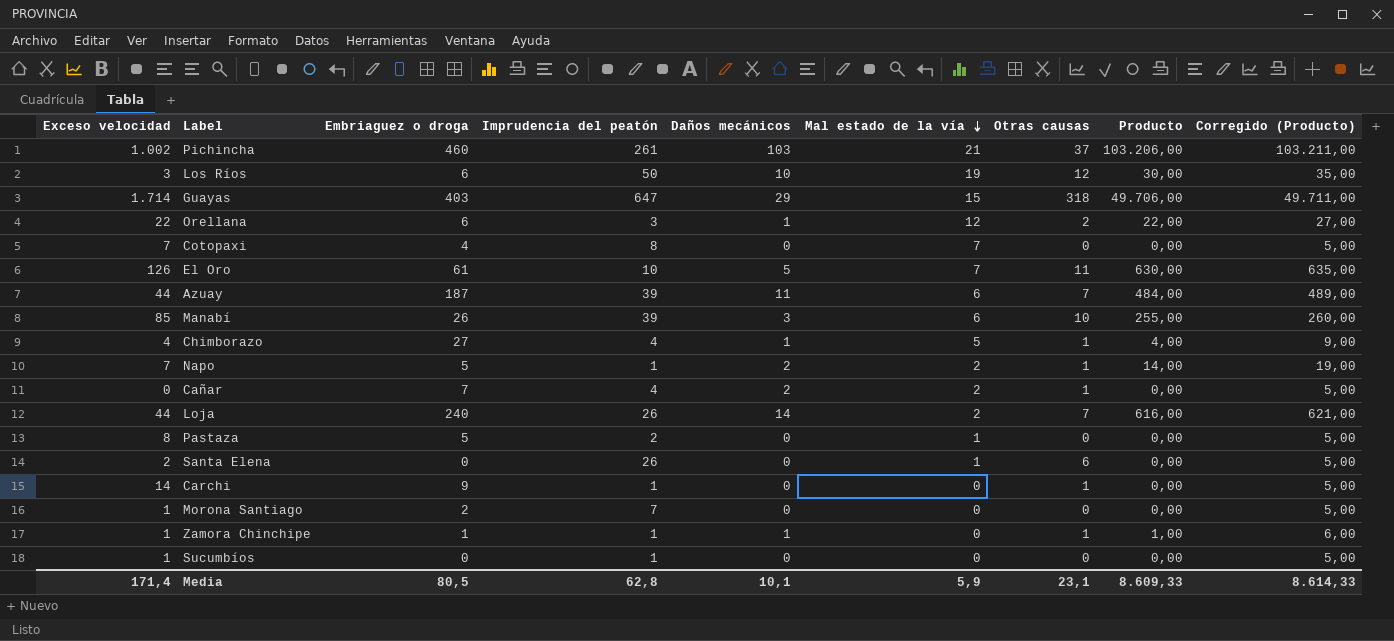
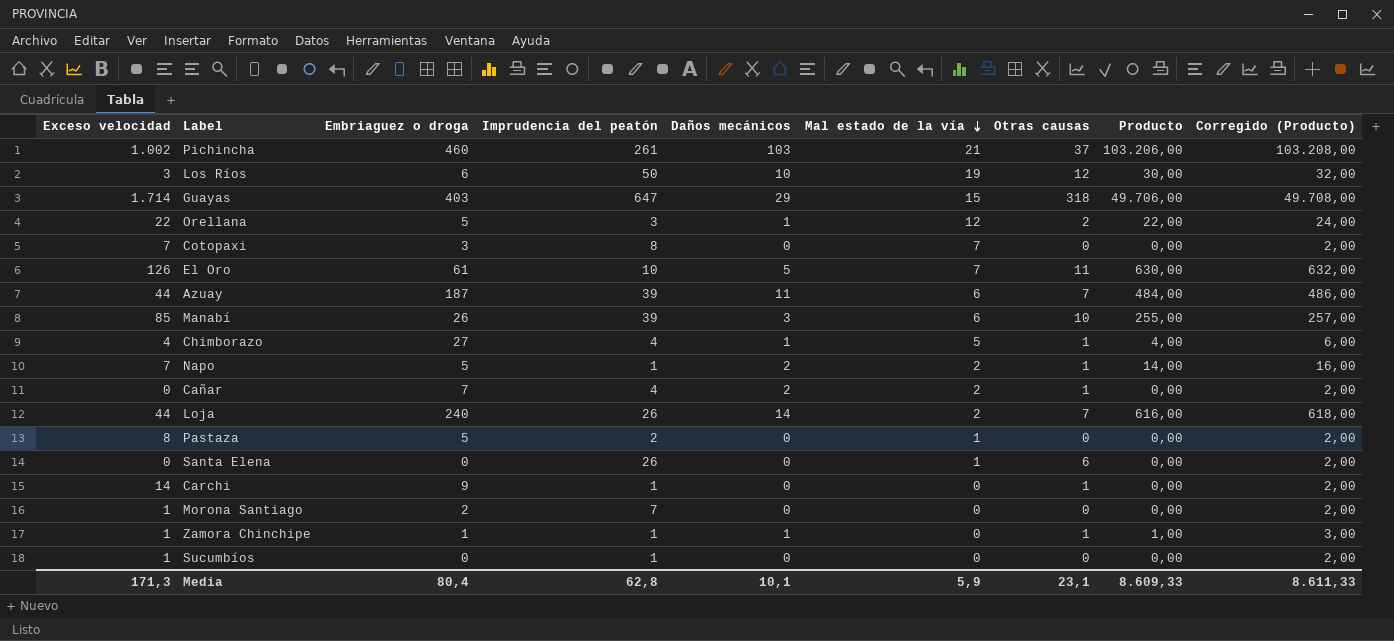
column Corregido (Producto) | formula: [Producto] + 5 -> [Producto] + 2
Orellana | Embriaguez o droga: 6 -> 5
Cotopaxi | Embriaguez o droga: 4 -> 3
Santa Elena | Exceso velocidad: 2 -> 0
Media | Exceso velocidad: 171,4 -> 171,3
Media | Embriaguez o droga: 80,5 -> 80,4
Media | Corregido (Producto): 8.614,33 -> 8.611,33

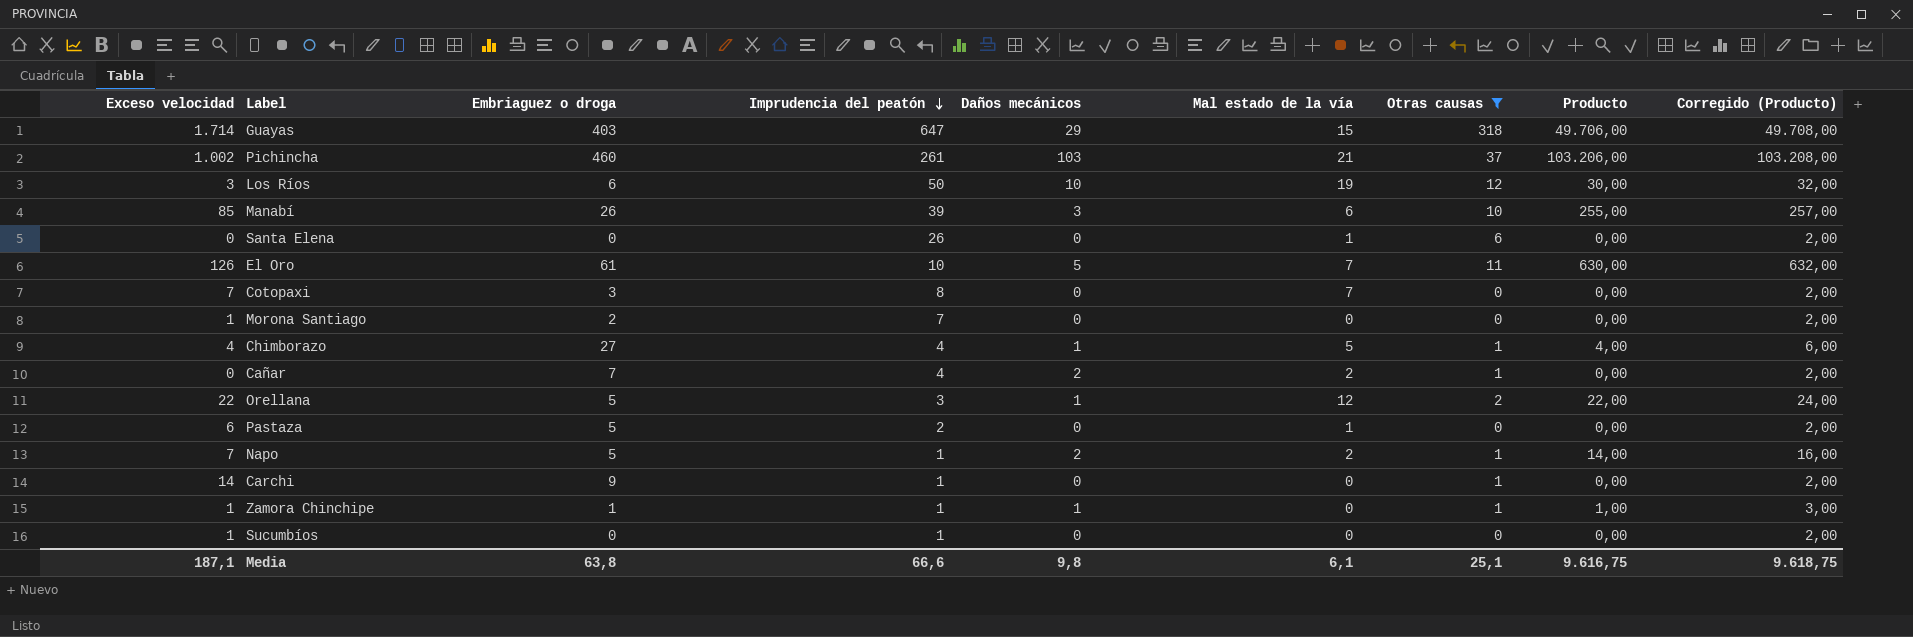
filter: none -> Otras causas != 7
row order: Mal estado de la vía descending -> Imprudencia del peatón descending
Pastaza | Exceso velocidad: 8 -> 6
Media | Exceso velocidad: 171,3 -> 187,1
Media | Embriaguez o droga: 80,4 -> 63,8
Media | Imprudencia del peatón: 62,8 -> 66,6
Media | Daños mecánicos: 10,1 -> 9,8
Media | Mal estado de la vía: 5,9 -> 6,1
Media | Otras causas: 23,1 -> 25,1
Media | Producto: 8.609,33 -> 9.616,75
Media | Corregido (Producto): 8.611,33 -> 9.618,75

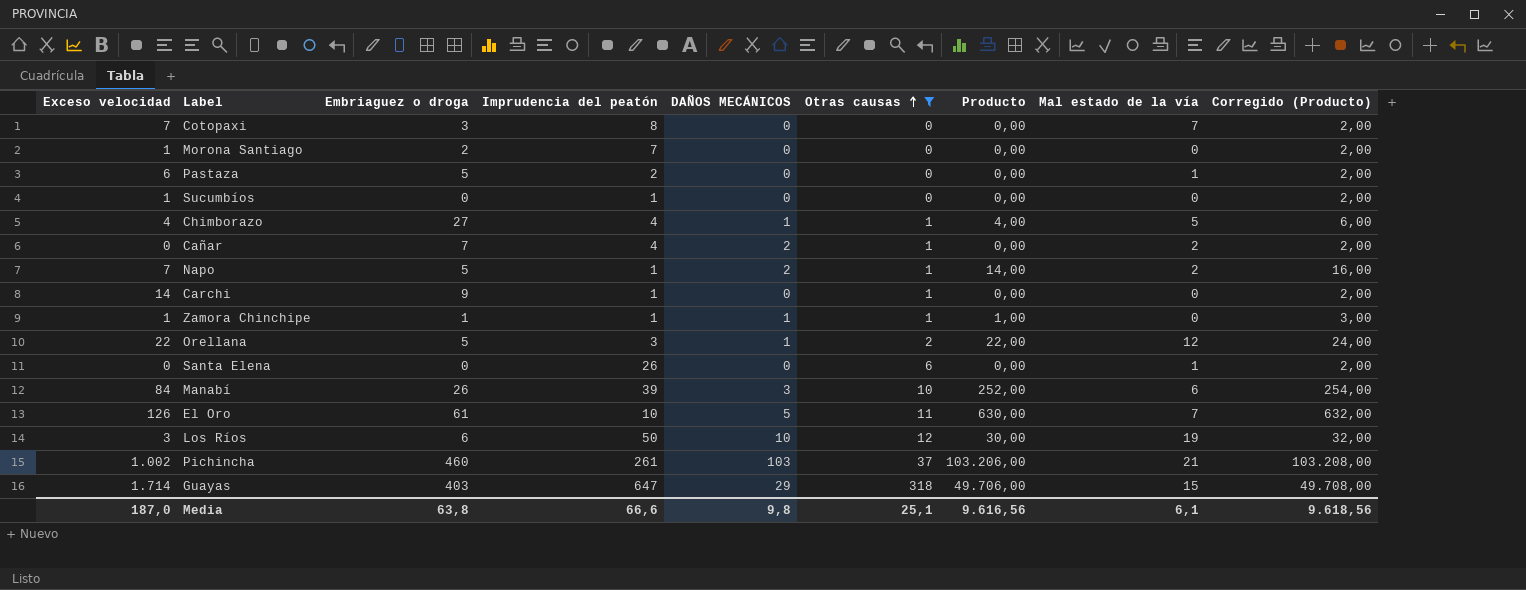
row order: Imprudencia del peatón descending -> Otras causas ascending
column name: Daños mecánicos -> DAÑOS MECÁNICOS
column Mal estado de la vía | position: 6 -> 8
Manabí | Exceso velocidad: 85 -> 84
Manabí | Producto: 255,00 -> 252,00
Manabí | Corregido (Producto): 257,00 -> 254,00
Media | Exceso velocidad: 187,1 -> 187,0
Media | Producto: 9.616,75 -> 9.616,56
Media | Corregido (Producto): 9.618,75 -> 9.618,56

